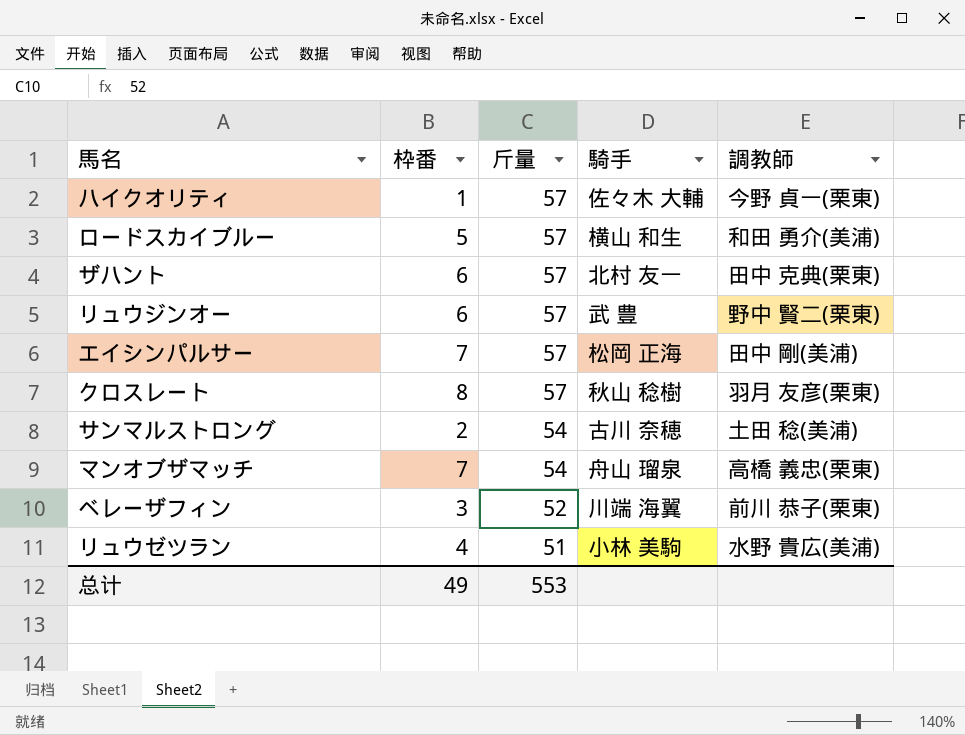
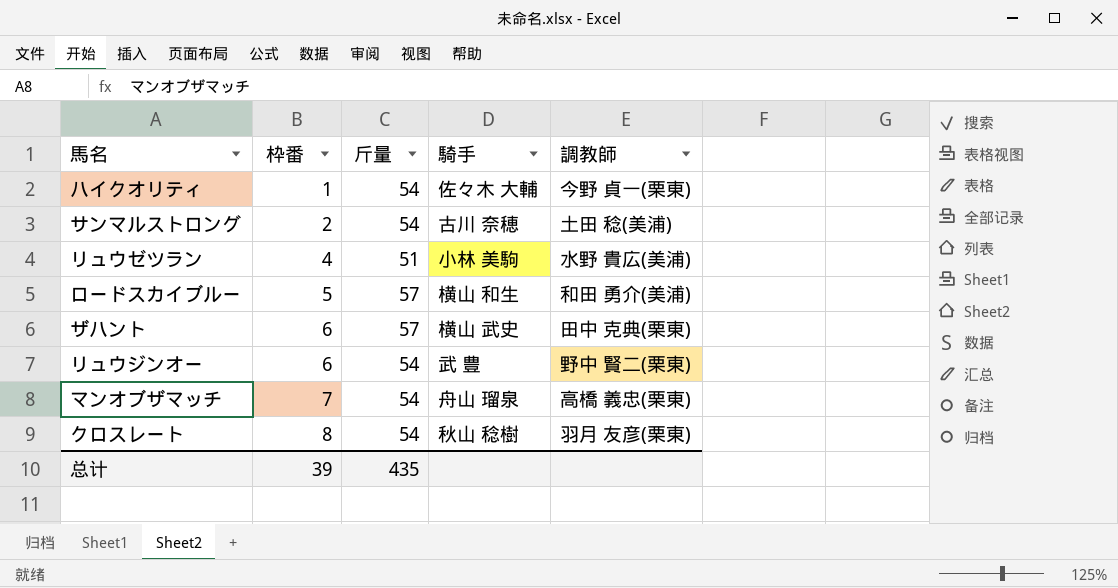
row order: 斤量 descending -> 枠番 ascending
row エイシンパルサー: 7 | 57 | 松岡 正海 | 田中 剛(美浦) -> none
row ベレーザフィン: 3 | 52 | 川端 海翼 | 前川 恭子(栗東) -> none
ハイクオリティ | 斤量: 57 -> 54
ザハント | 騎手: 北村 友一 -> 横山 武史
リュウジンオー | 斤量: 57 -> 54
クロスレート | 斤量: 57 -> 54
总计 | 枠番: 49 -> 39
总计 | 斤量: 553 -> 435

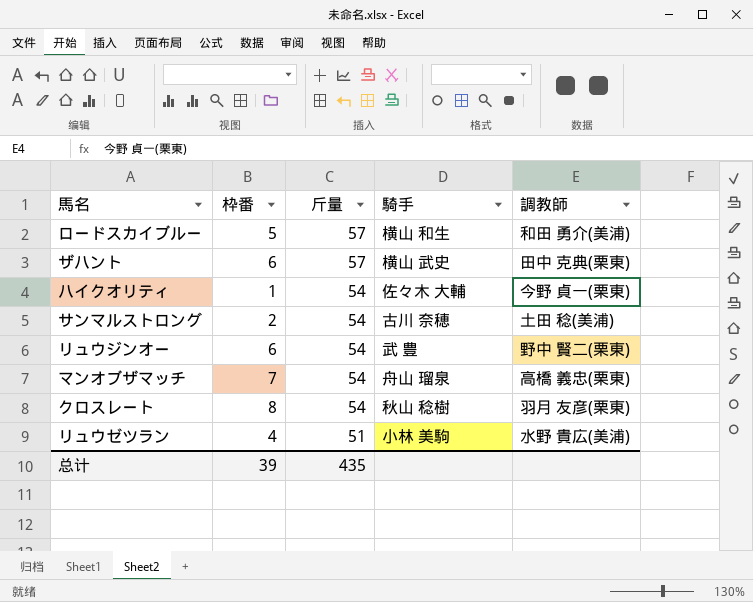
row order: 枠番 ascending -> 斤量 descending

